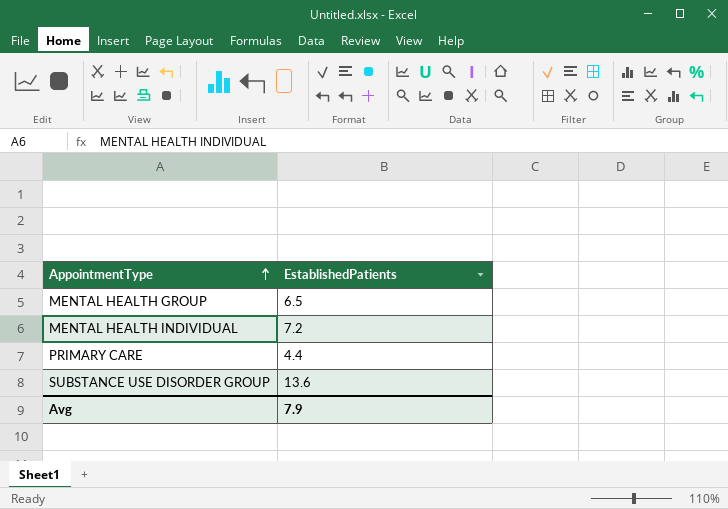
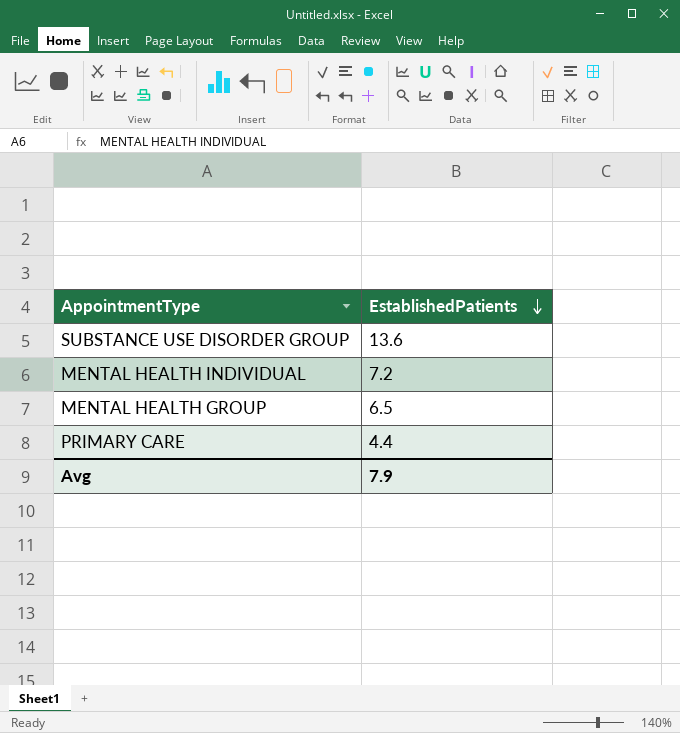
row order: AppointmentType ascending -> EstablishedPatients descending

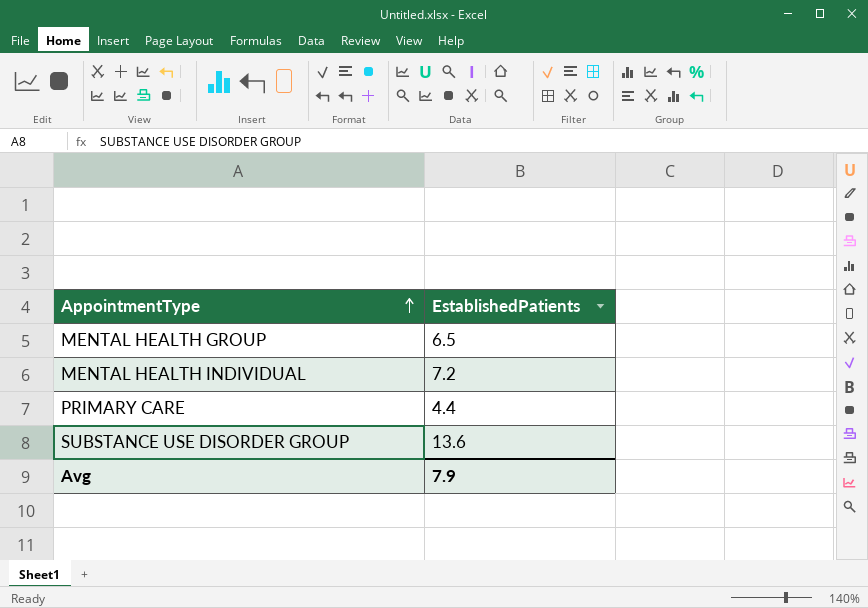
row order: EstablishedPatients descending -> AppointmentType ascending

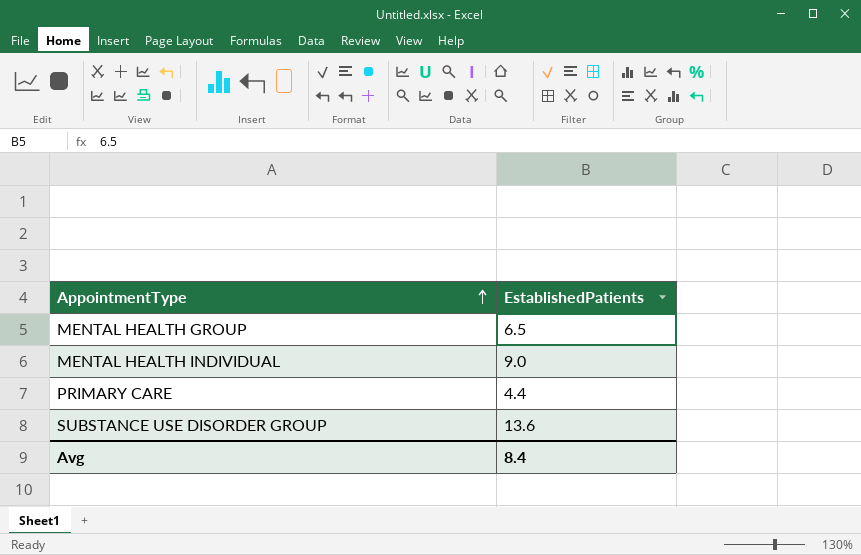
MENTAL HEALTH INDIVIDUAL | EstablishedPatients: 7.2 -> 9.0
Avg | EstablishedPatients: 7.9 -> 8.4

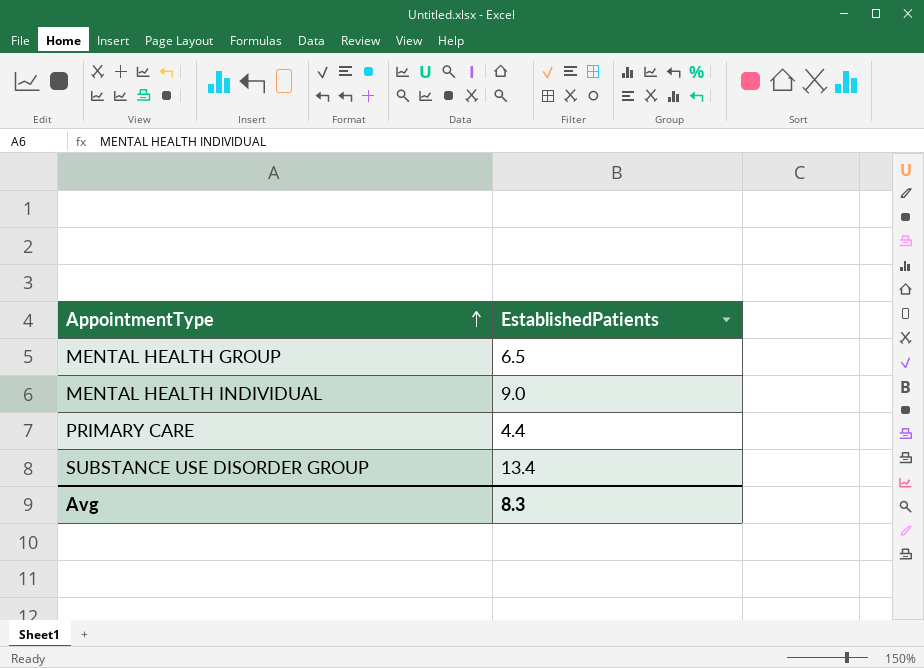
SUBSTANCE USE DISORDER GROUP | EstablishedPatients: 13.6 -> 13.4
Avg | EstablishedPatients: 8.4 -> 8.3

